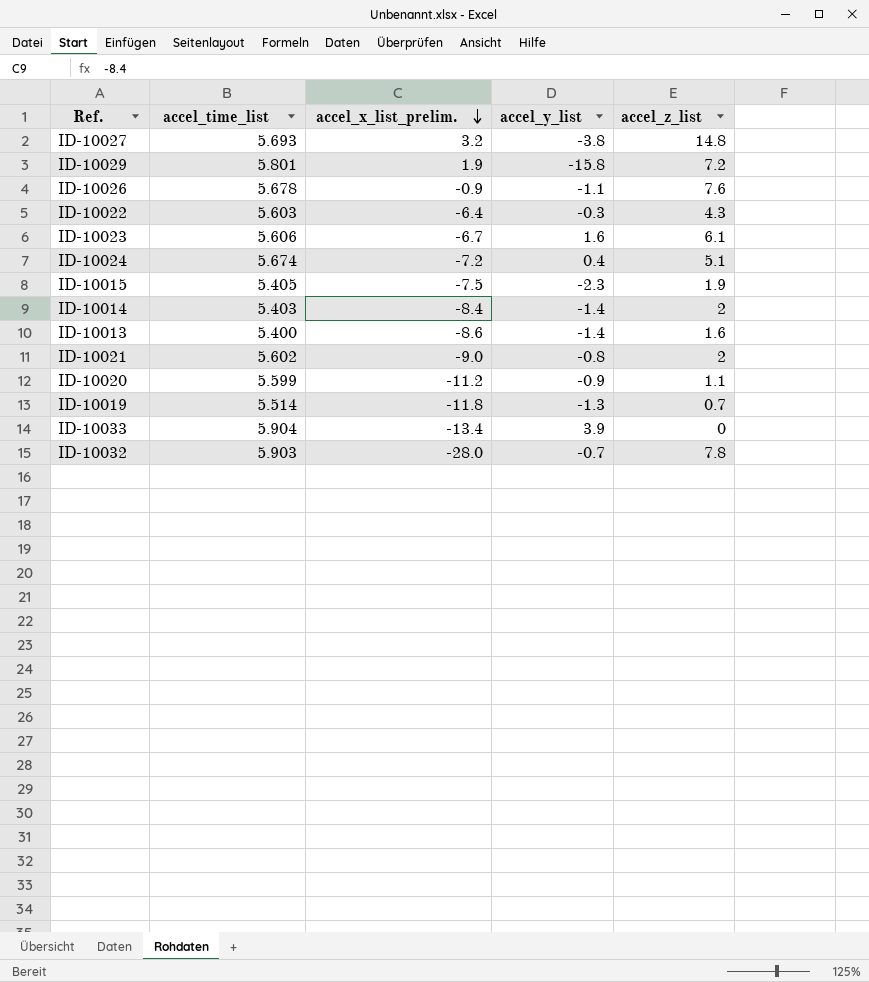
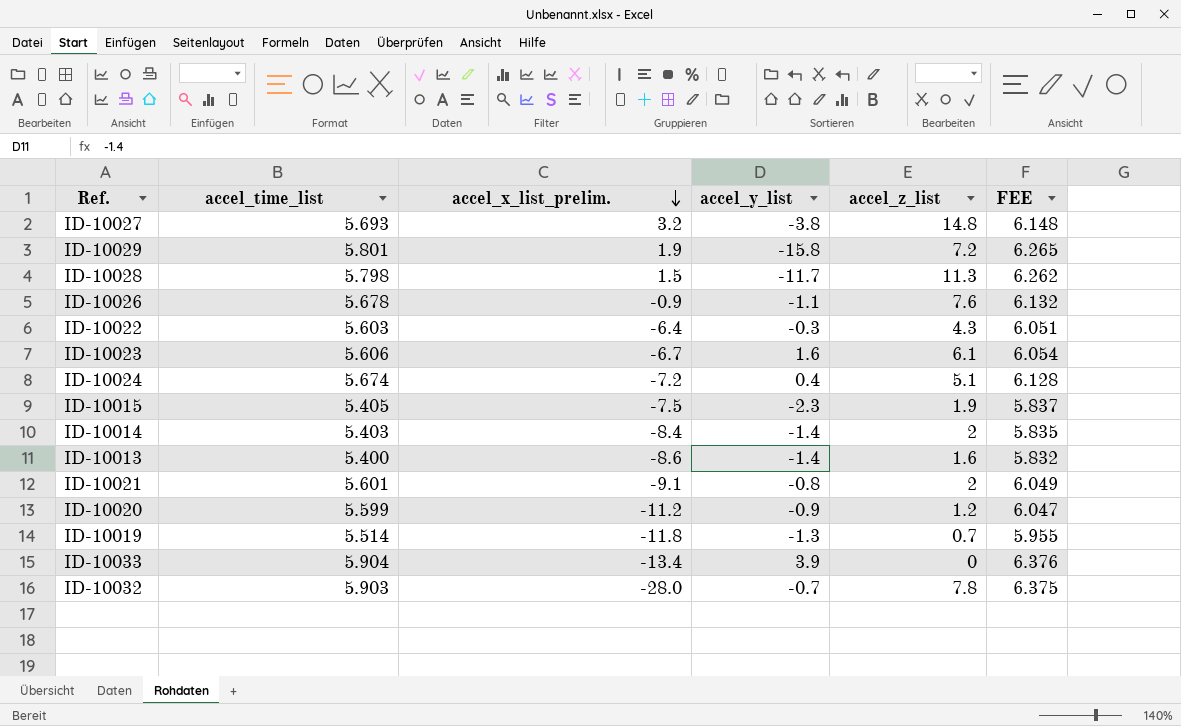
column FEE | formula: none -> [accel_time_list] * 1.08
row ID-10028: none -> 5.798 | 1.5 | -11.7 | 11.3 | 6.262
ID-10021 | accel_time_list: 5.602 -> 5.601
ID-10021 | accel_x_list_prelim.: -9.0 -> -9.1
ID-10020 | accel_z_list: 1.1 -> 1.2

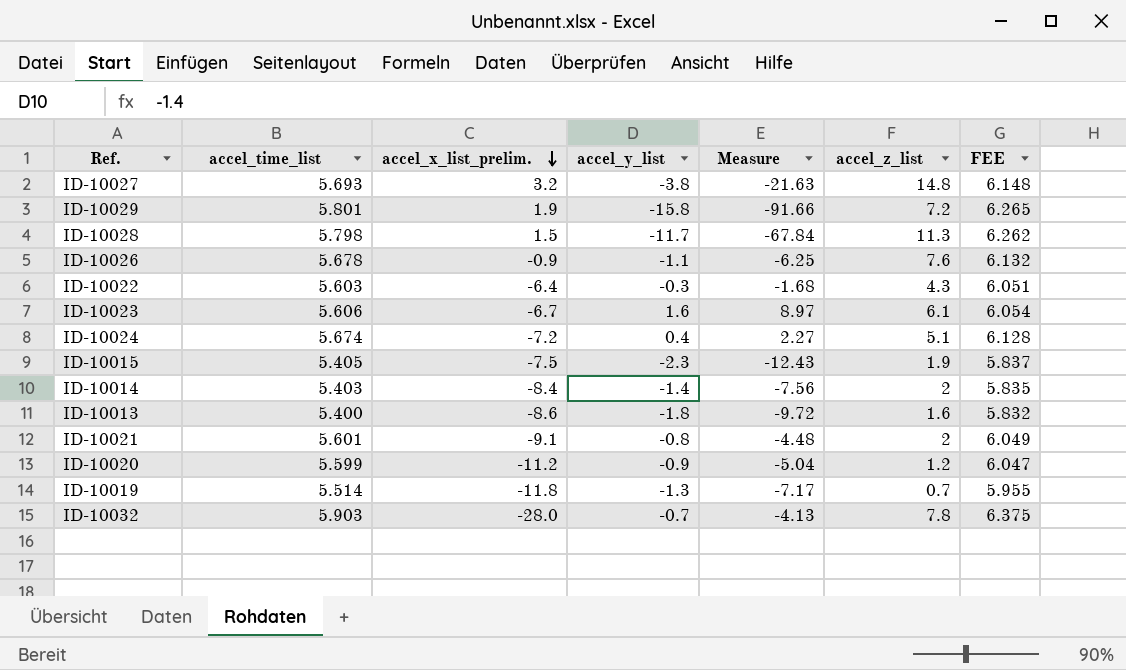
column Measure | formula: none -> [accel_time_list] * [accel_y_list]
row ID-10033: 5.904 | -13.4 | 3.9 | 0 | 6.376 -> none
ID-10013 | accel_y_list: -1.4 -> -1.8

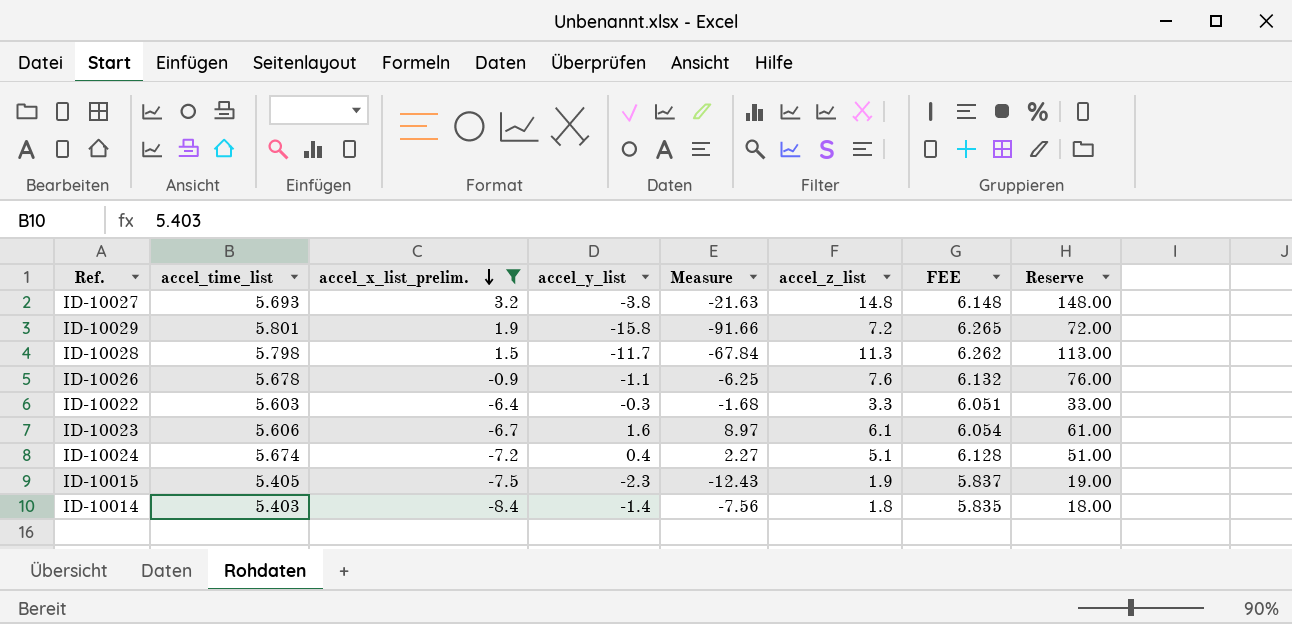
filter: none -> accel_x_list_prelim. >= -8.4
column Reserve | formula: none -> [accel_z_list] * 10
ID-10022 | accel_z_list: 4.3 -> 3.3
ID-10014 | accel_z_list: 2 -> 1.8

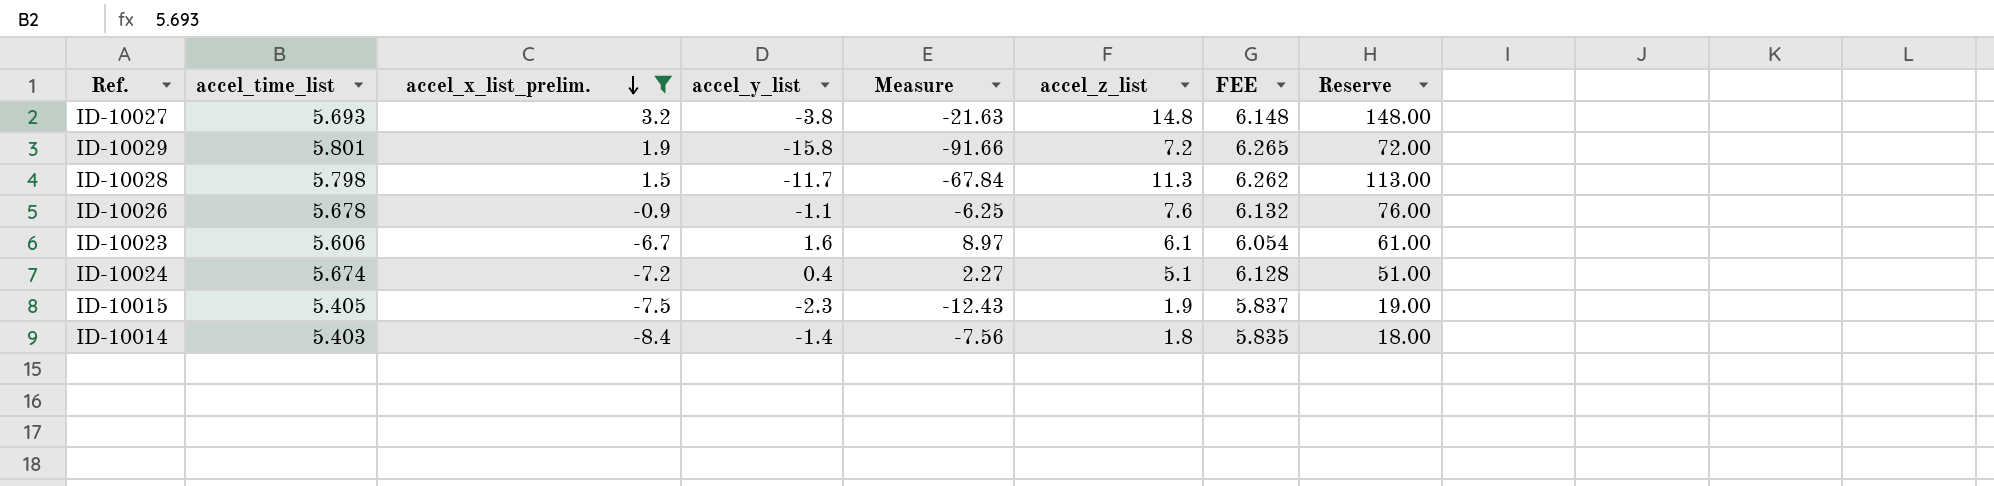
row ID-10022: 5.603 | -6.4 | -0.3 | -1.68 | 3.3 | 6.051 | 33.00 -> none

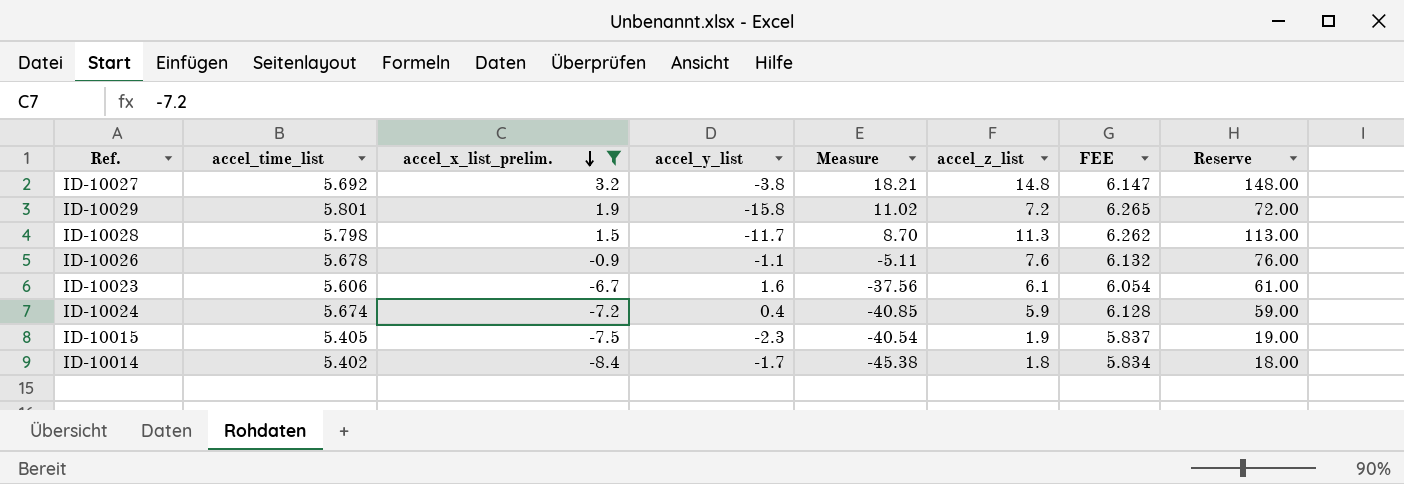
column Measure | formula: [accel_time_list] * [accel_y_list] -> [accel_time_list] * [accel_x_list_prelim.]
ID-10027 | accel_time_list: 5.693 -> 5.692
ID-10027 | FEE: 6.148 -> 6.147
ID-10024 | accel_z_list: 5.1 -> 5.9
ID-10024 | Reserve: 51.00 -> 59.00
ID-10014 | accel_time_list: 5.403 -> 5.402
ID-10014 | accel_y_list: -1.4 -> -1.7
ID-10014 | FEE: 5.835 -> 5.834

